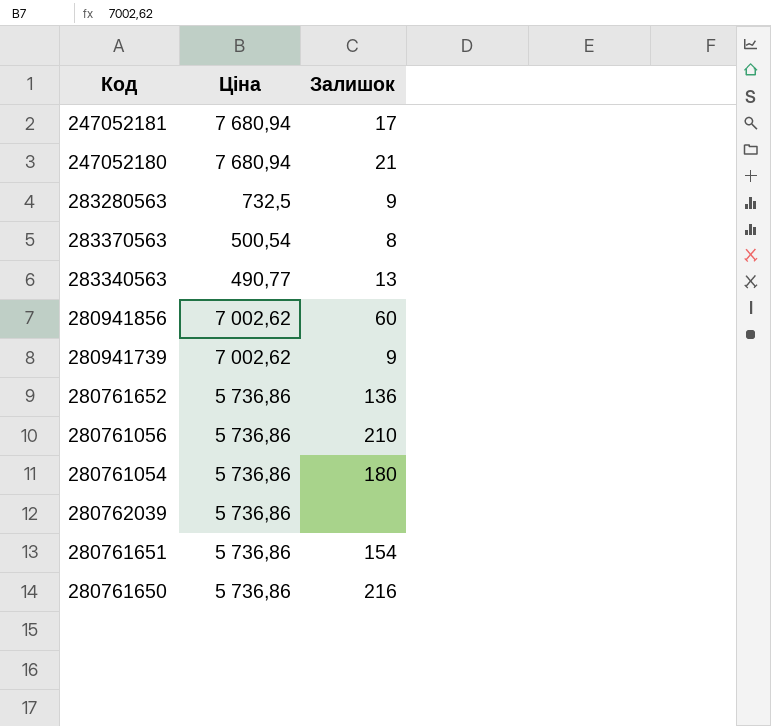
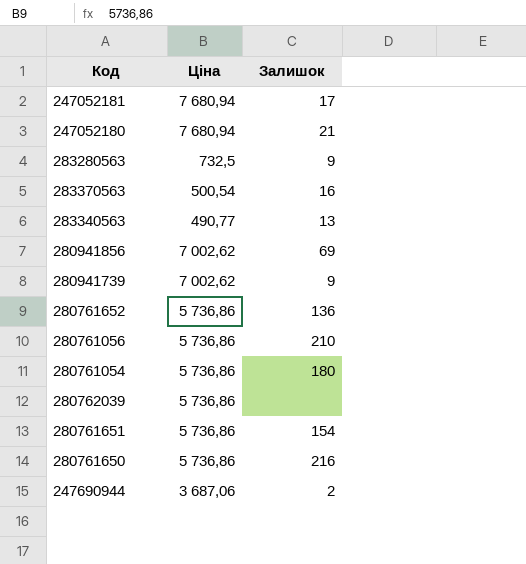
283370563 | Залишок: 8 -> 16
280941856 | Залишок: 60 -> 69
row 247690944: none -> 3 687,06 | 2

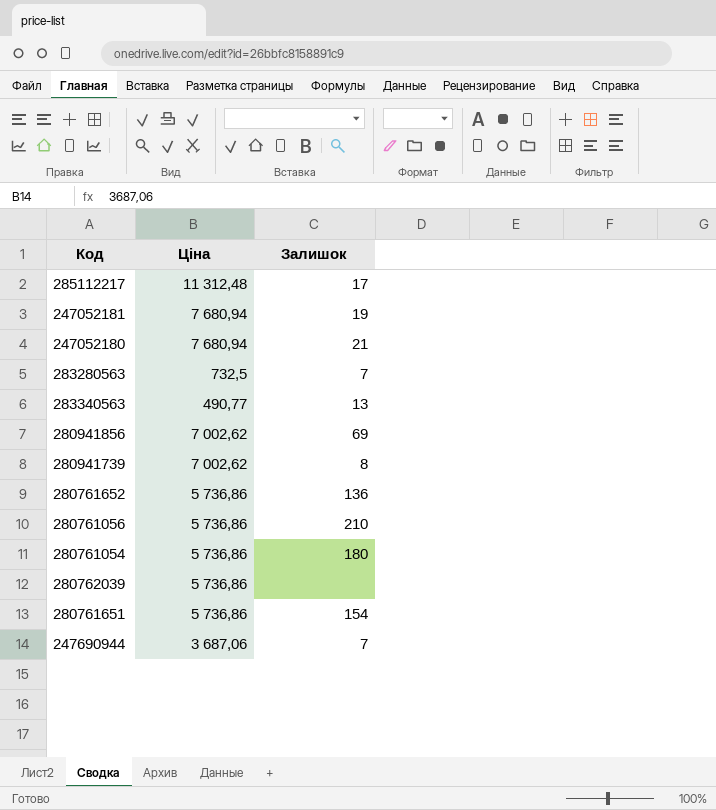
row 283370563: 500,54 | 16 -> none
row 280761650: 5 736,86 | 216 -> none
row 285112217: none -> 11 312,48 | 17
247052181 | Залишок: 17 -> 19
283280563 | Залишок: 9 -> 7
280941739 | Залишок: 9 -> 8
247690944 | Залишок: 2 -> 7

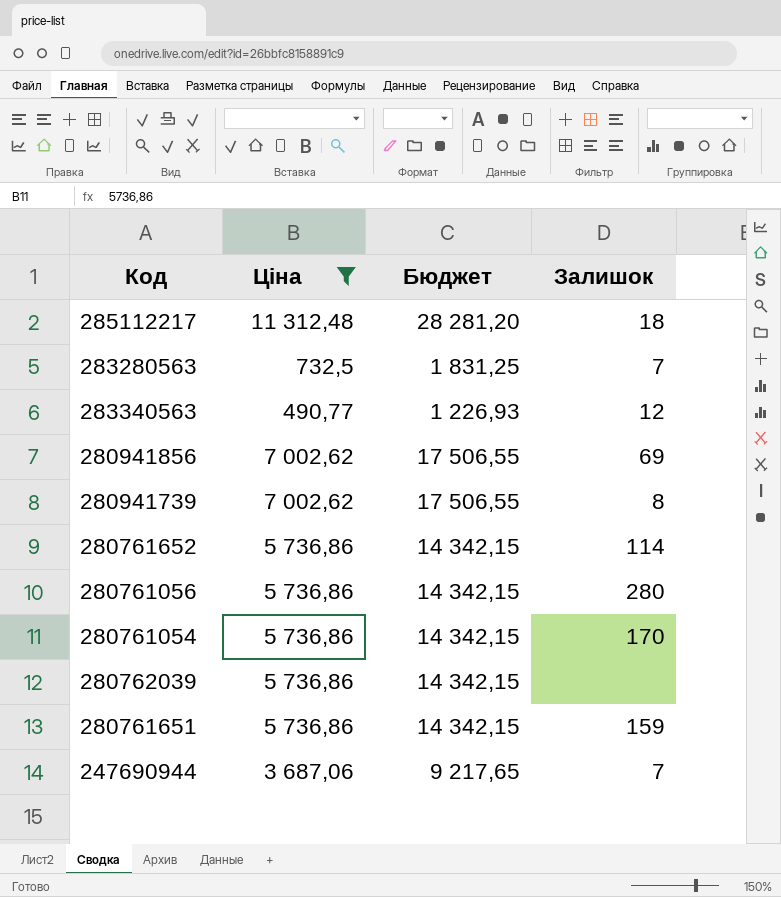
filter: none -> Ціна != 7 680,94
column Бюджет | formula: none -> [Ціна] * 2,5
285112217 | Залишок: 17 -> 18
283340563 | Залишок: 13 -> 12
280761652 | Залишок: 136 -> 114
280761056 | Залишок: 210 -> 280
280761054 | Залишок: 180 -> 170
280761651 | Залишок: 154 -> 159

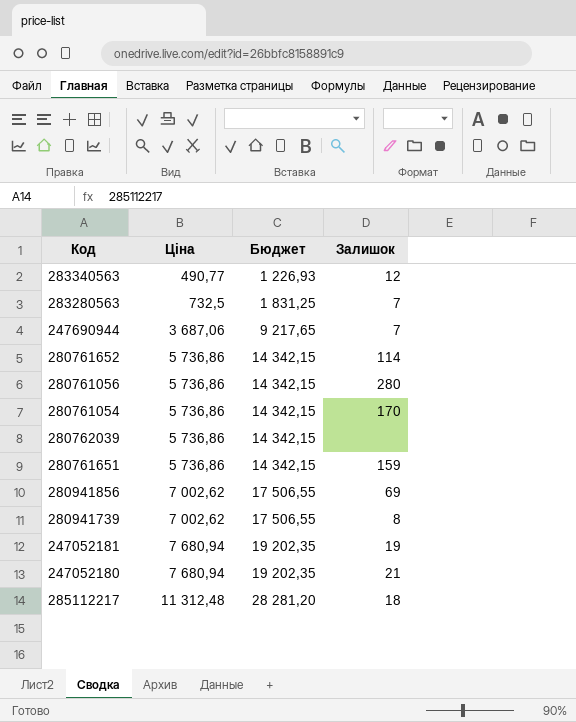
filter: Ціна != 7 680,94 -> none
row order: none -> Ціна ascending

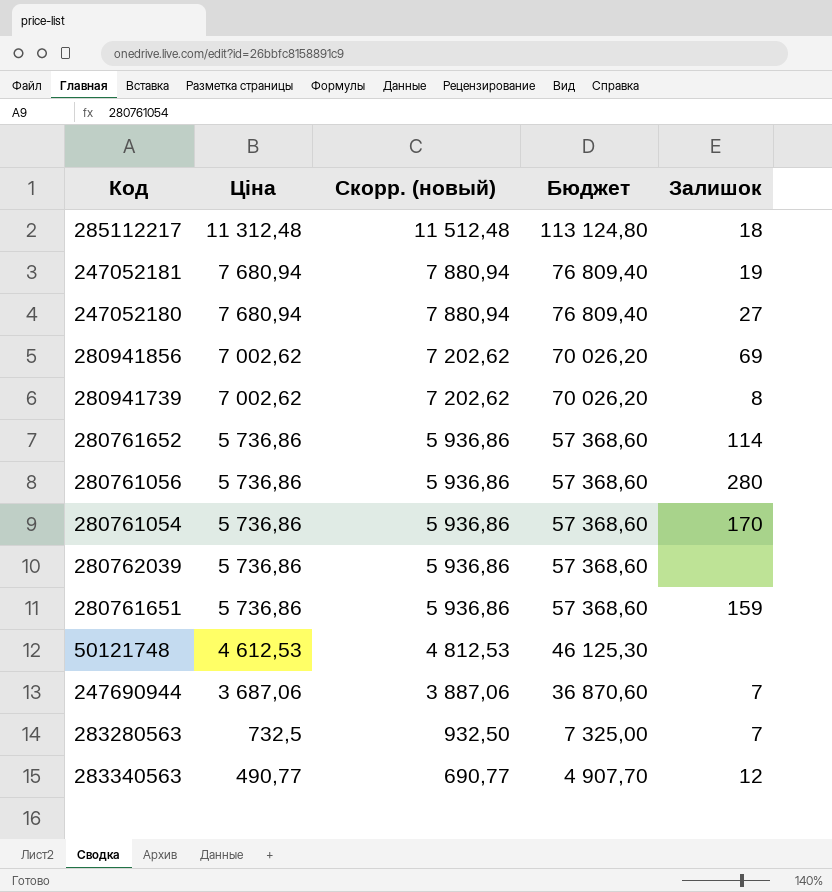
row order: Ціна ascending -> Ціна descending
column Скорр. (новый) | formula: none -> [Ціна] + 200
column Бюджет | formula: [Ціна] * 2,5 -> [Ціна] * 10
247052180 | Залишок: 21 -> 27
row 50121748: none -> 4 612,53 | 4 812,53 | 46 125,30 | none

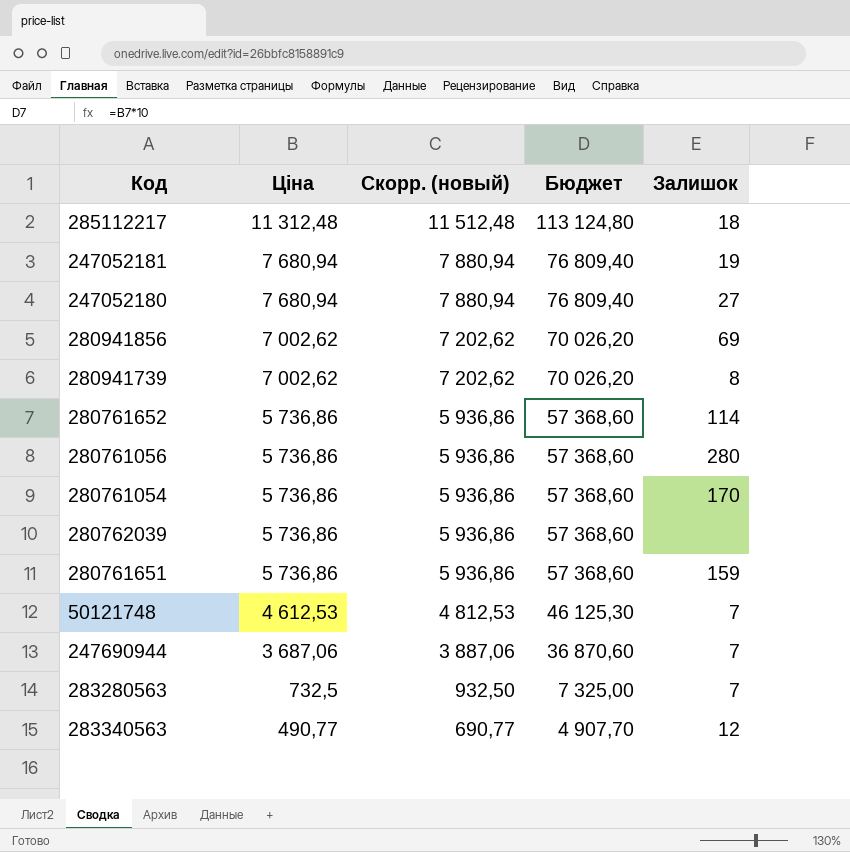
50121748 | Залишок: none -> 7

